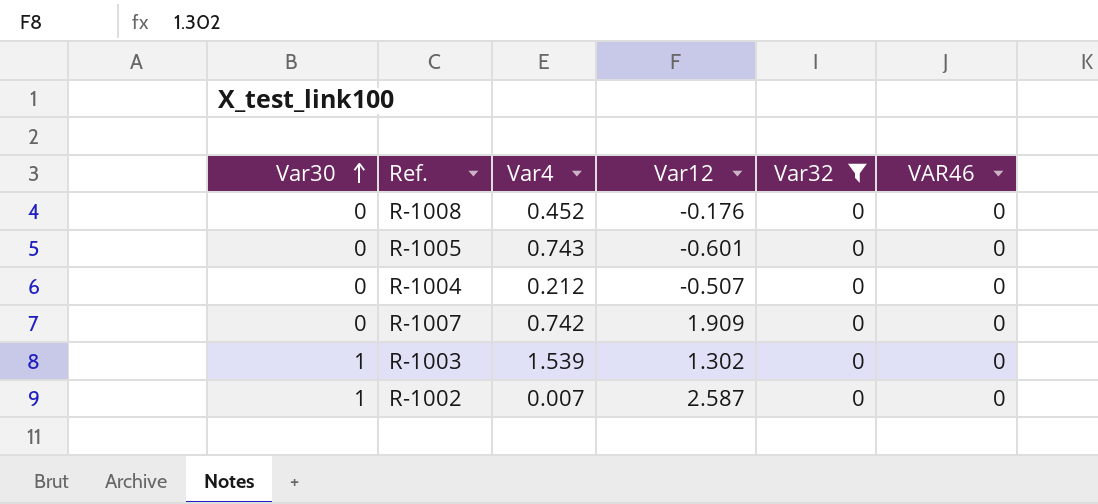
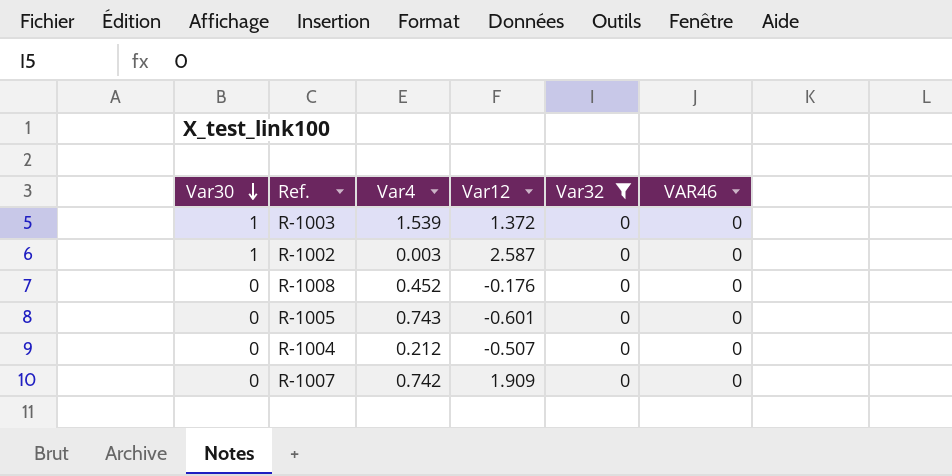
row order: Var30 ascending -> Var30 descending
R-1003 | Var12: 1.302 -> 1.372
R-1002 | Var4: 0.007 -> 0.003

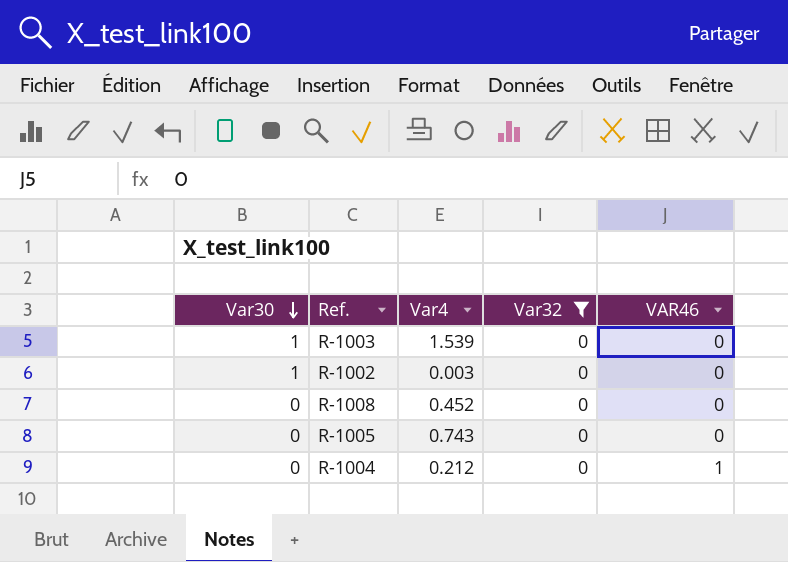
column Var12 | position: 4 -> none
row R-1007: 0 | 0.742 | 1.909 | 0 | 0 -> none
R-1004 | VAR46: 0 -> 1

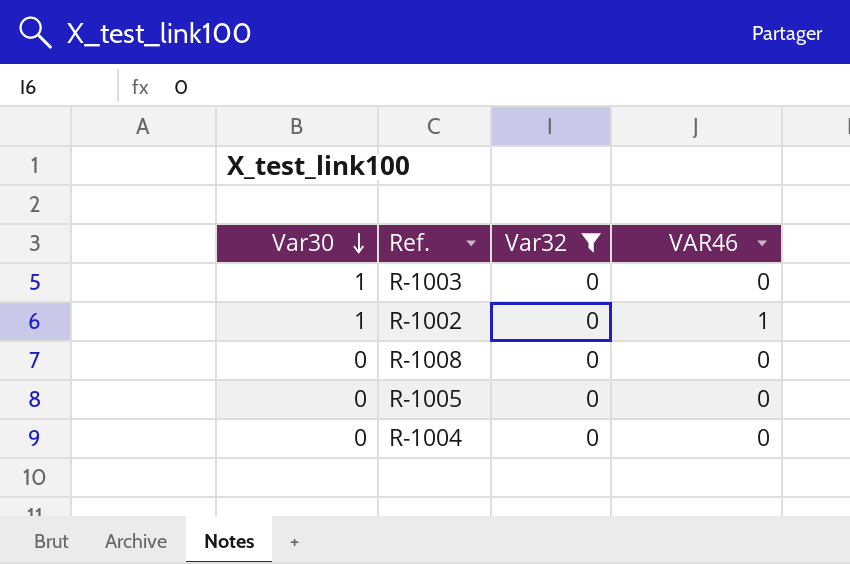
column Var4 | position: 3 -> none
R-1002 | VAR46: 0 -> 1
R-1004 | VAR46: 1 -> 0

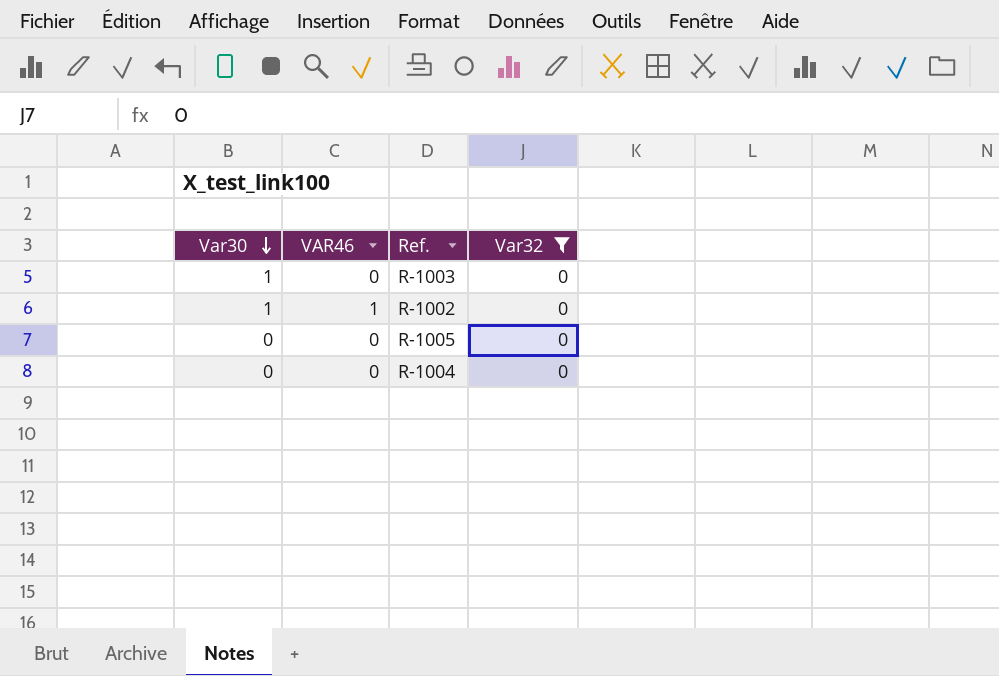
column VAR46 | position: 4 -> 2
row R-1008: 0 | 0 | 0 -> none

